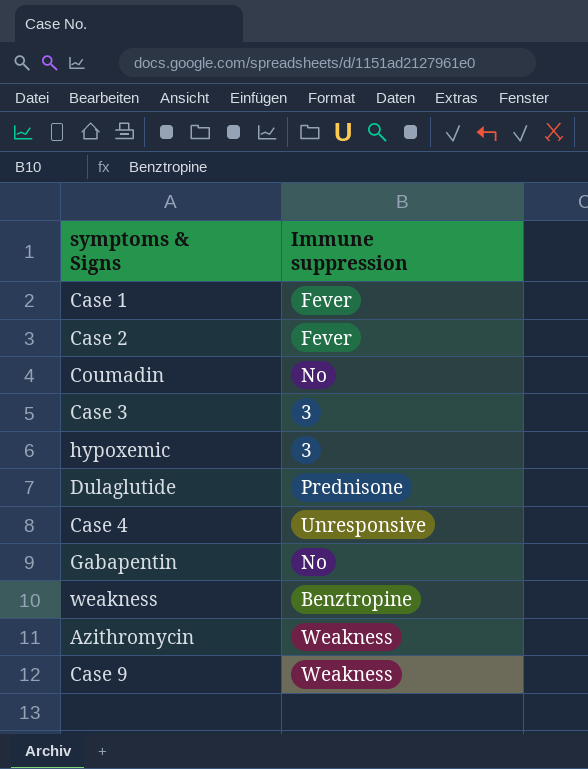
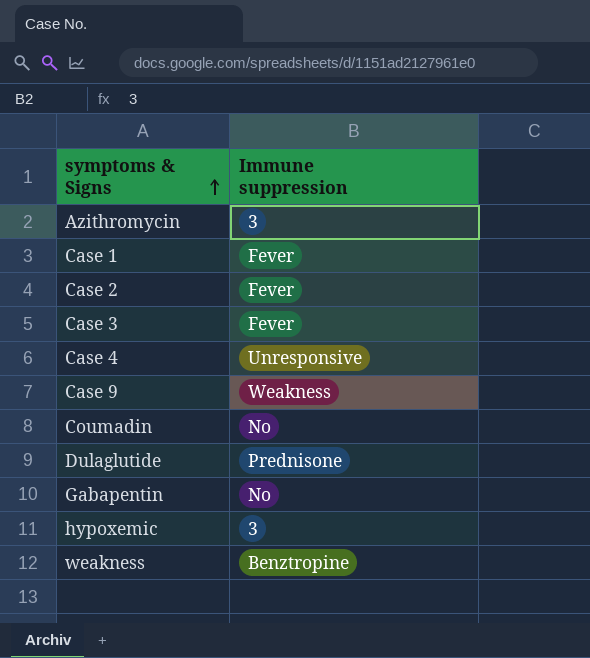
row order: none -> symptoms & Signs ascending
Azithromycin | Immune suppression: Weakness -> 3
Case 3 | Immune suppression: 3 -> Fever

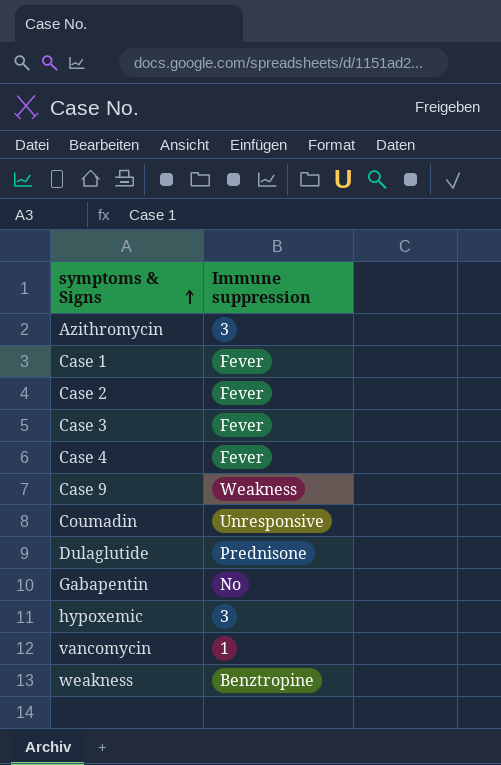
Case 4 | Immune suppression: Unresponsive -> Fever
Coumadin | Immune suppression: No -> Unresponsive
row vancomycin: none -> 1

